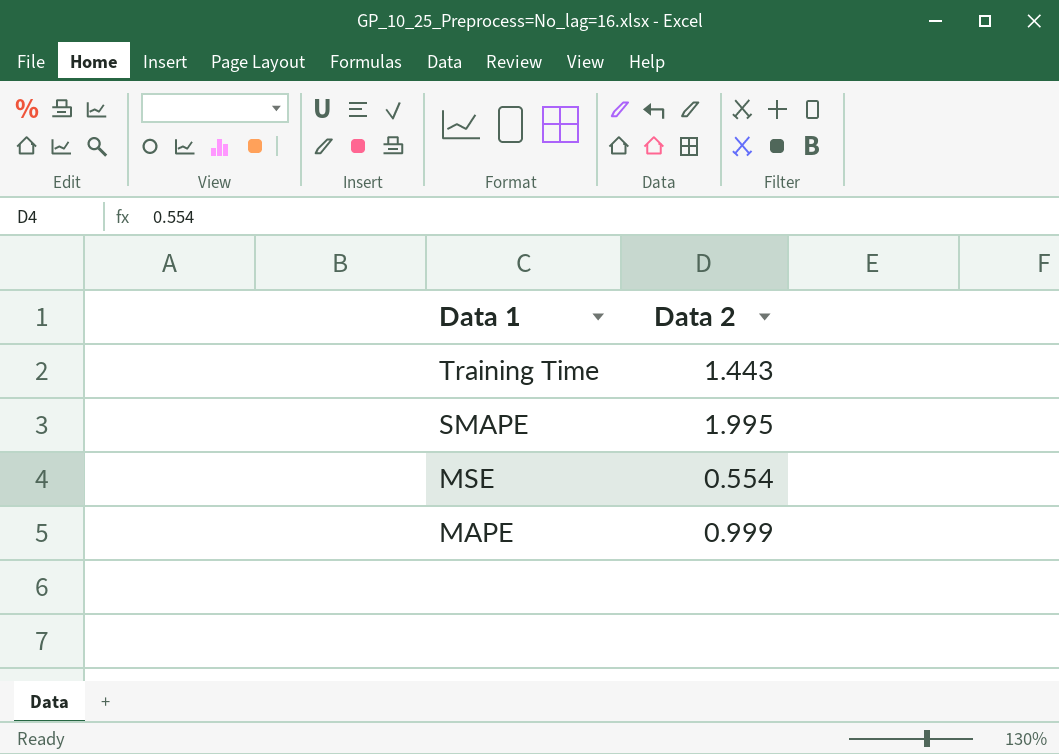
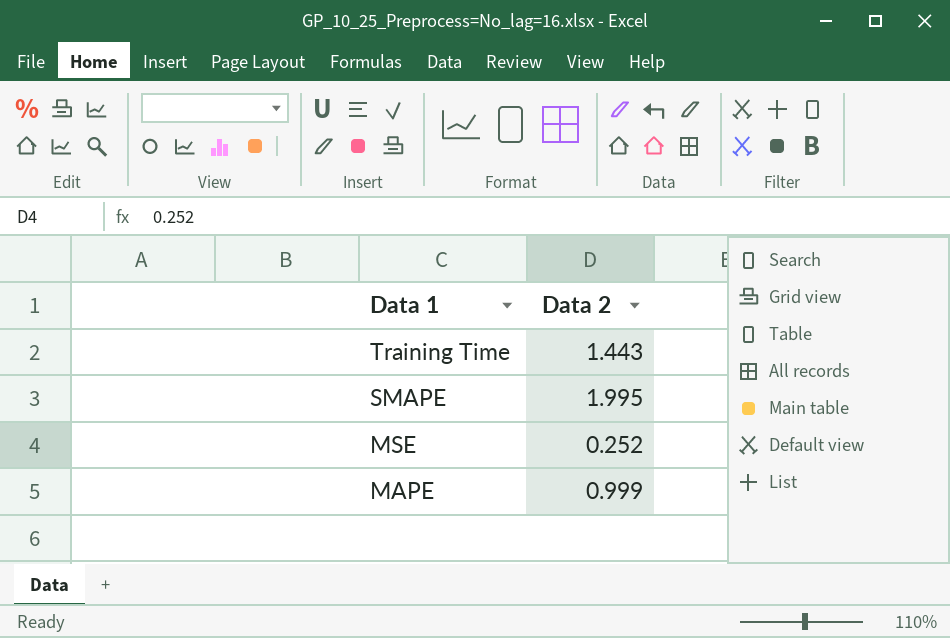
MSE | Data 2: 0.554 -> 0.252

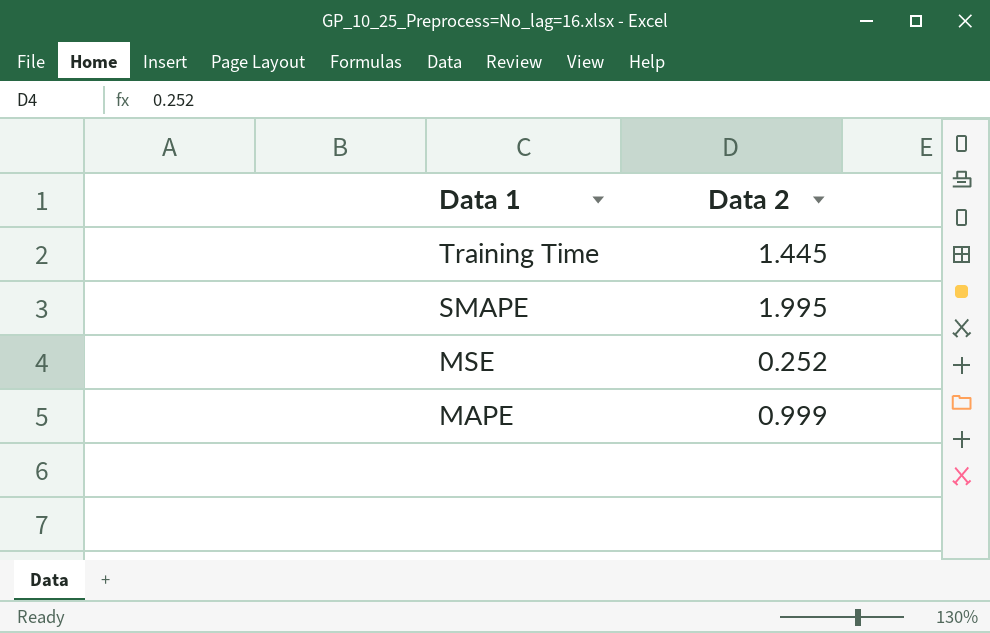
Training Time | Data 2: 1.443 -> 1.445

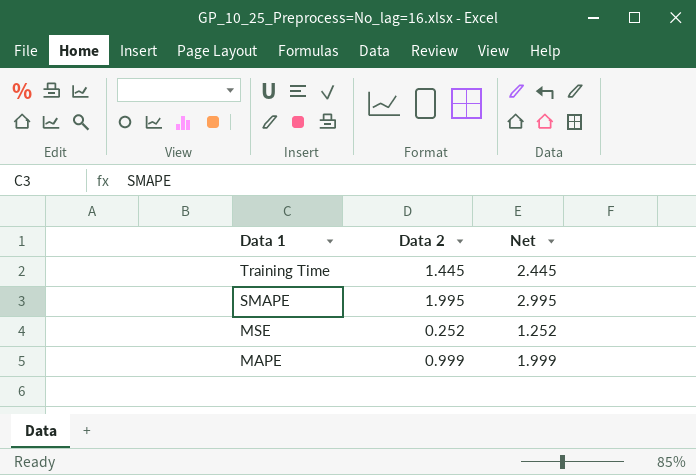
column Net | formula: none -> [Data 2] + 1

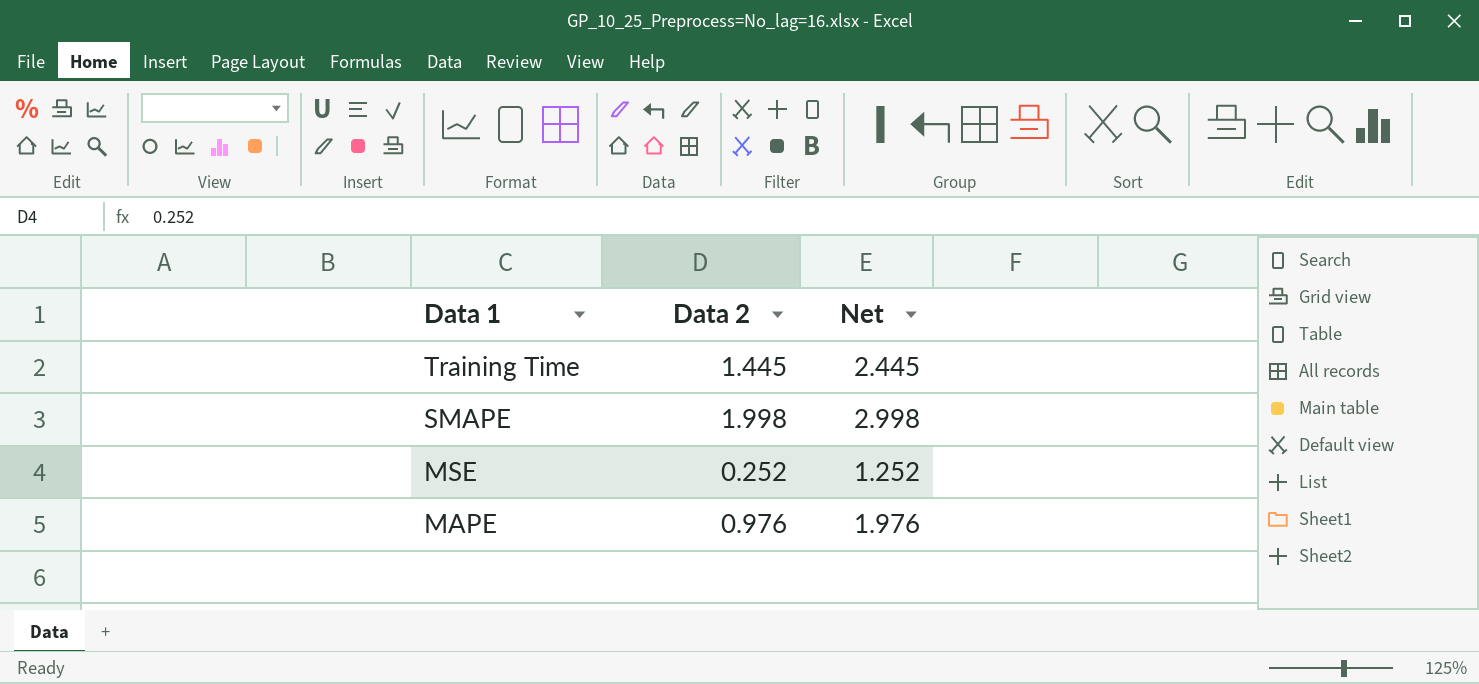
SMAPE | Data 2: 1.995 -> 1.998
SMAPE | Net: 2.995 -> 2.998
MAPE | Data 2: 0.999 -> 0.976
MAPE | Net: 1.999 -> 1.976

